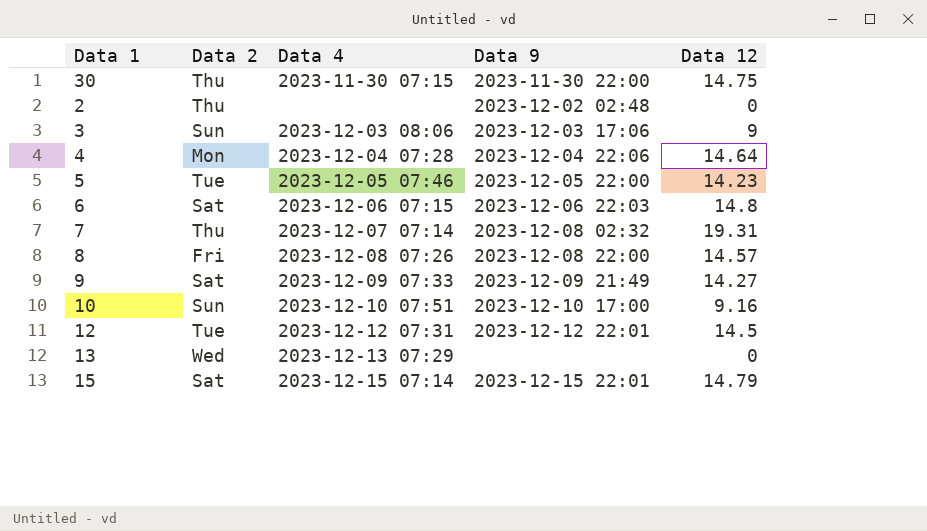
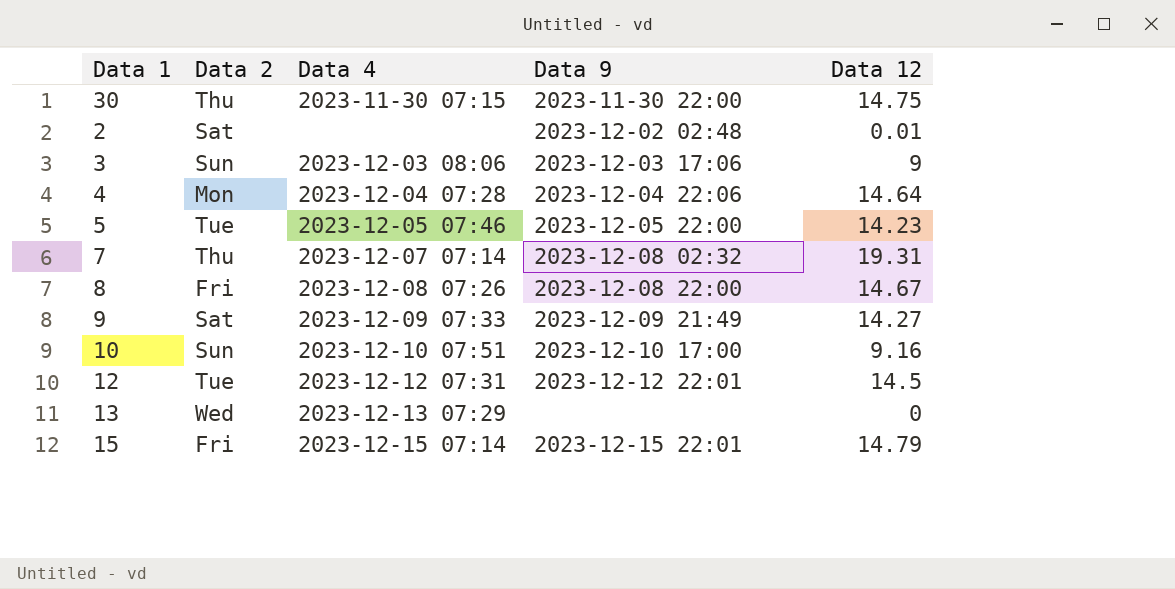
row 6: Sat | 2023-12-06 07:15 | 2023-12-06 22:03 | 14.8 -> none
2 | Data 2: Thu -> Sat
2 | Data 12: 0 -> 0.01
8 | Data 12: 14.57 -> 14.67
15 | Data 2: Sat -> Fri

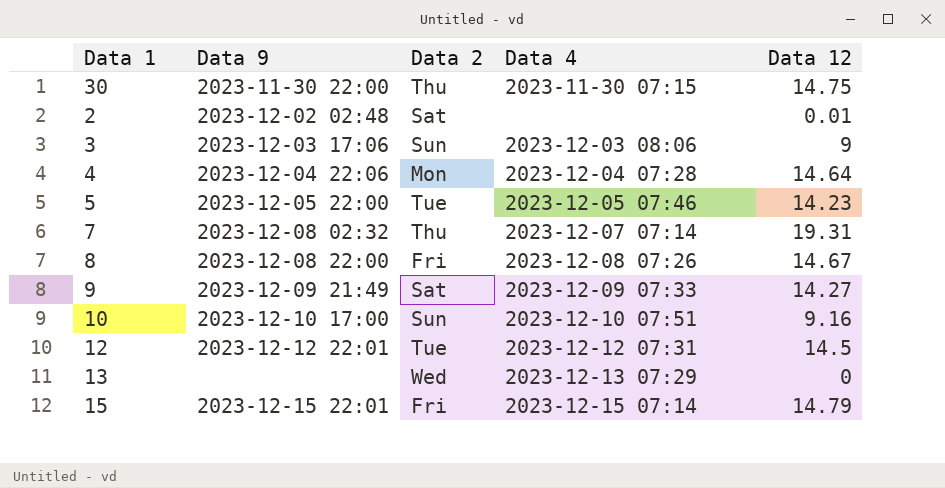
column Data 9 | position: 4 -> 2

